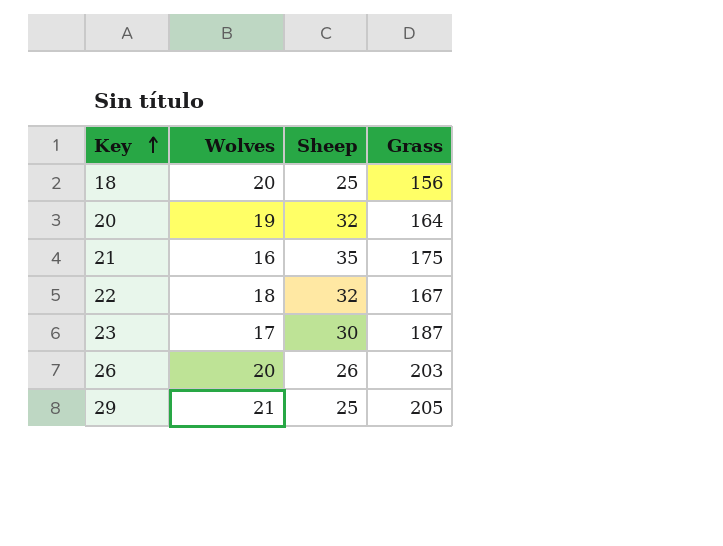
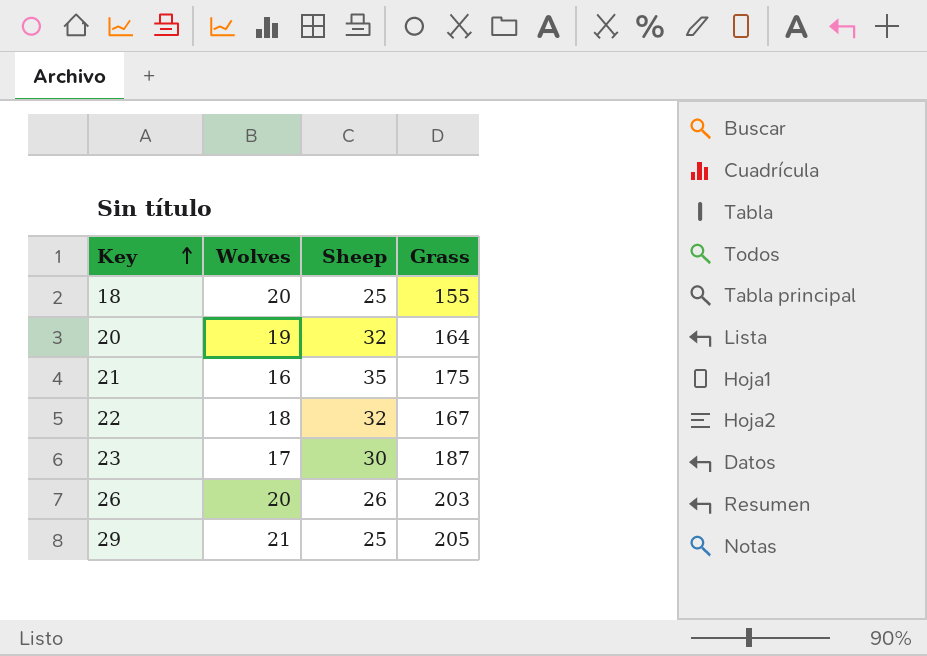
18 | Grass: 156 -> 155

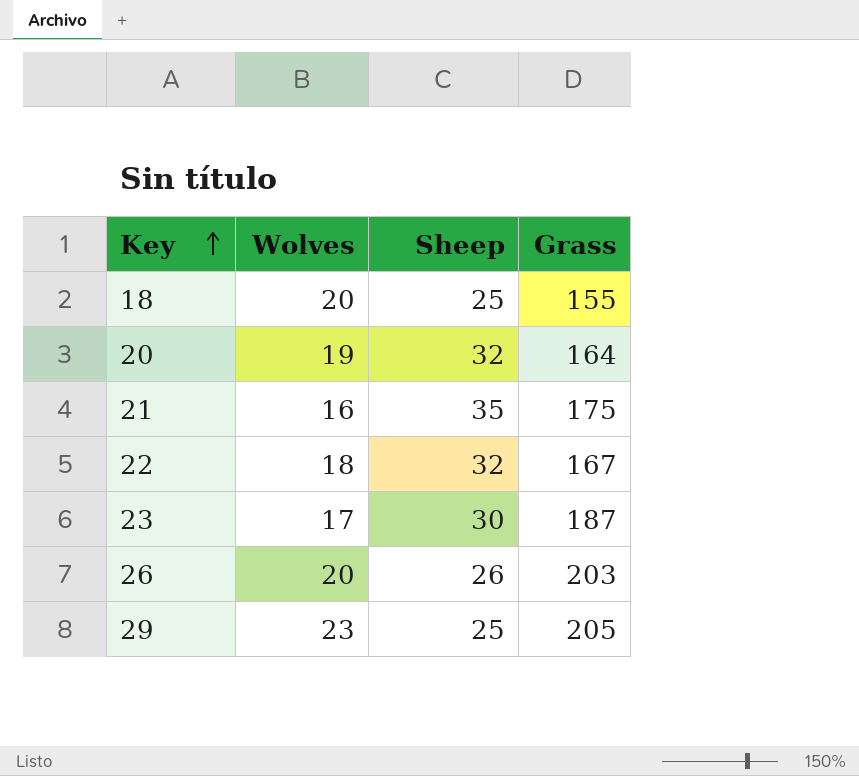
29 | Wolves: 21 -> 23

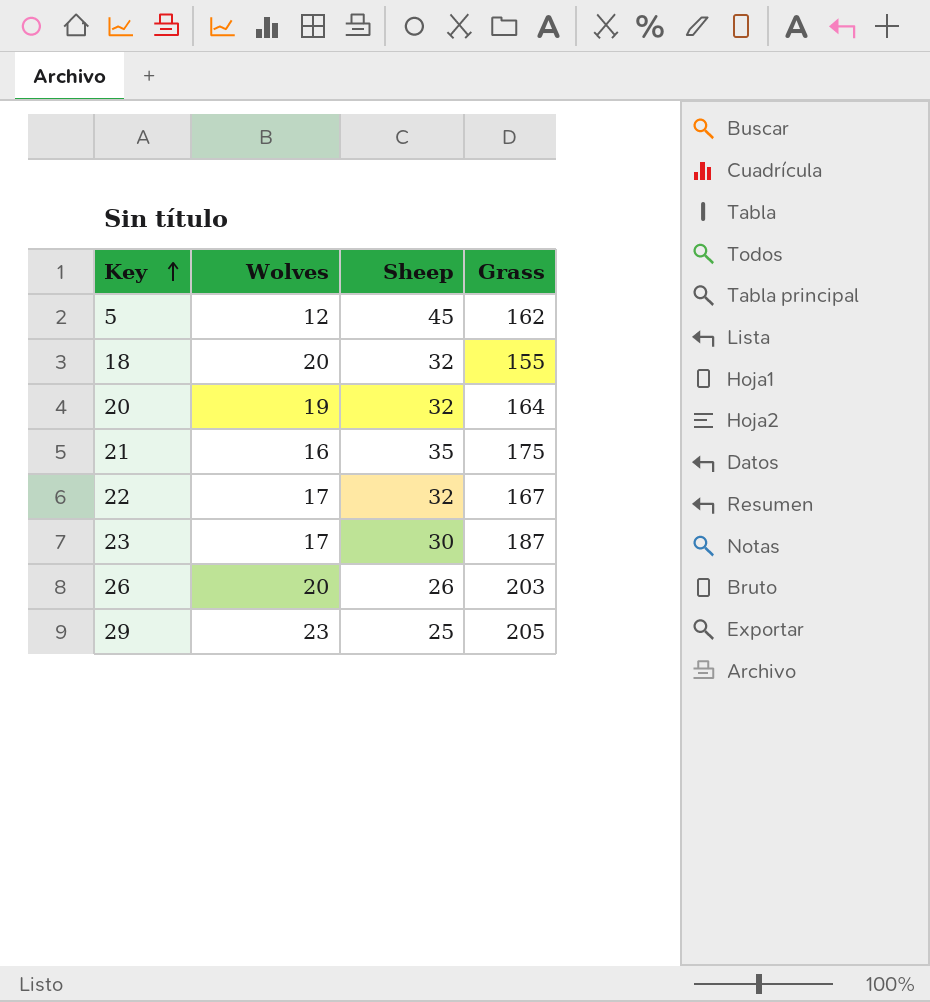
row 5: none -> 12 | 45 | 162
18 | Sheep: 25 -> 32
22 | Wolves: 18 -> 17

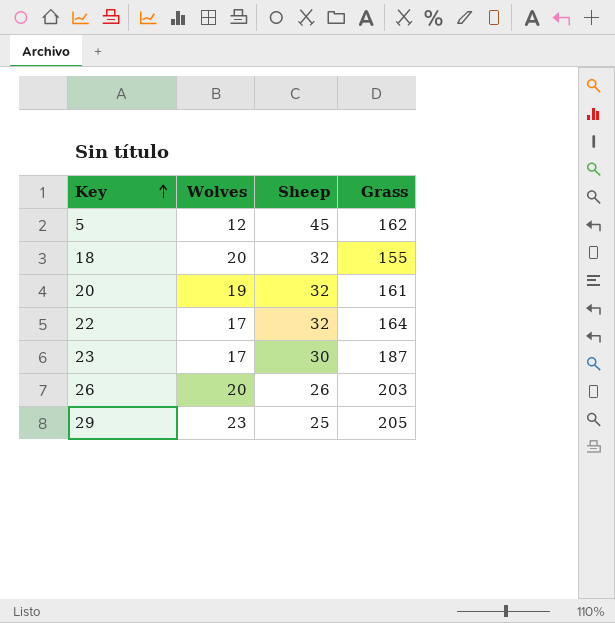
row 21: 16 | 35 | 175 -> none
20 | Grass: 164 -> 161
22 | Grass: 167 -> 164

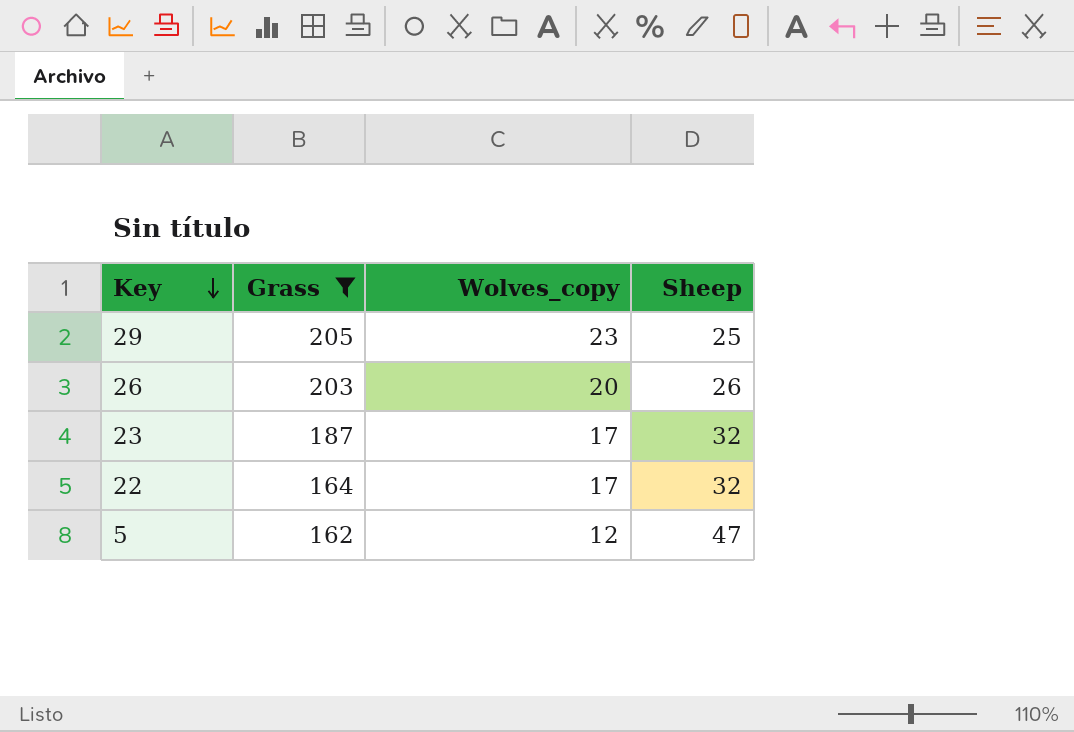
filter: none -> Grass >= 162
row order: Key ascending -> Key descending
column Grass | position: 4 -> 2
column name: Wolves -> Wolves_copy
23 | Sheep: 30 -> 32
5 | Sheep: 45 -> 47

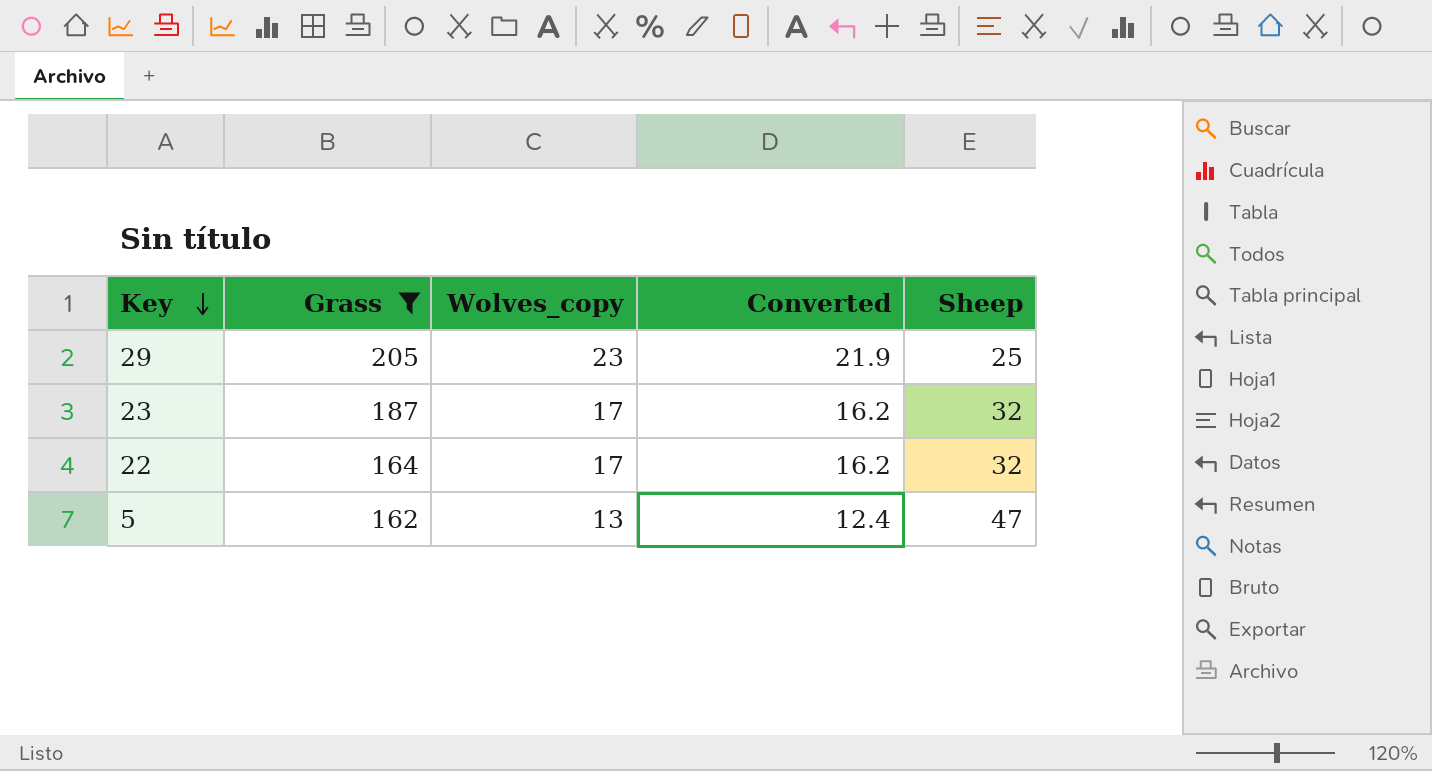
column Converted | formula: none -> [Wolves_copy] * 0.95
row 26: 203 | 20 | 26 -> none
5 | Wolves_copy: 12 -> 13

